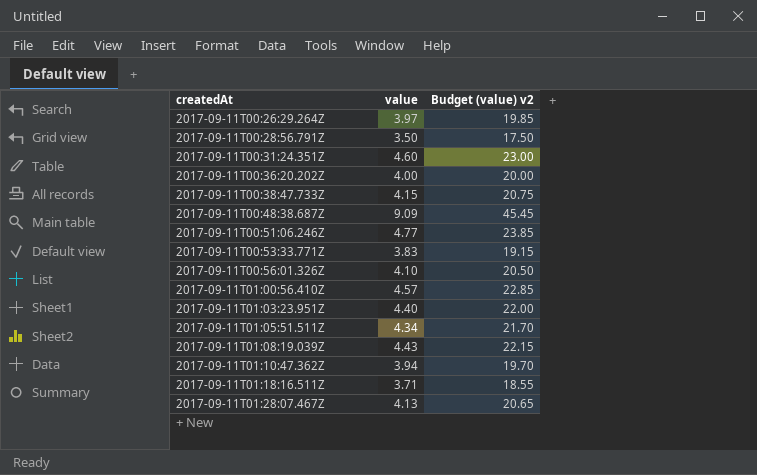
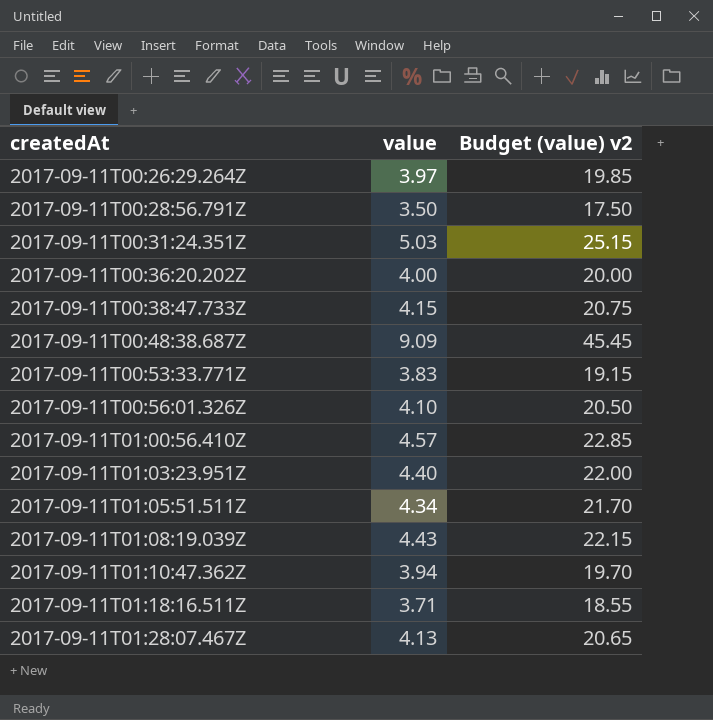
row 2017-09-11T00:51:06.246Z: 4.77 | 23.85 -> none
2017-09-11T00:31:24.351Z | value: 4.60 -> 5.03
2017-09-11T00:31:24.351Z | Budget (value) v2: 23.00 -> 25.15

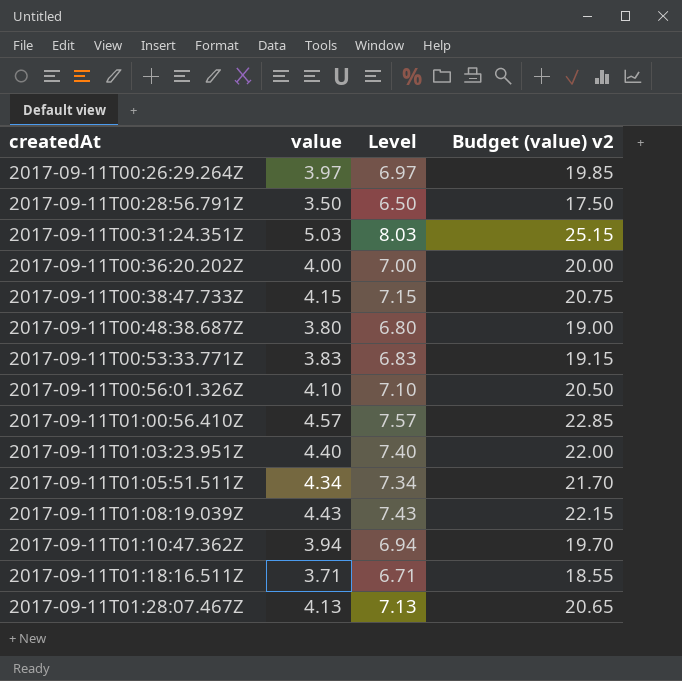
column Level | formula: none -> [value] + 3
2017-09-11T00:48:38.687Z | value: 9.09 -> 3.80
2017-09-11T00:48:38.687Z | Budget (value) v2: 45.45 -> 19.00

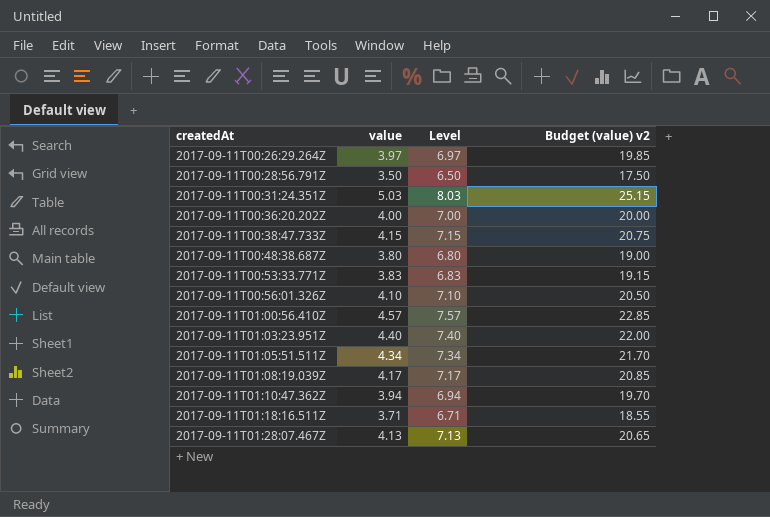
2017-09-11T01:08:19.039Z | value: 4.43 -> 4.17
2017-09-11T01:08:19.039Z | Level: 7.43 -> 7.17
2017-09-11T01:08:19.039Z | Budget (value) v2: 22.15 -> 20.85

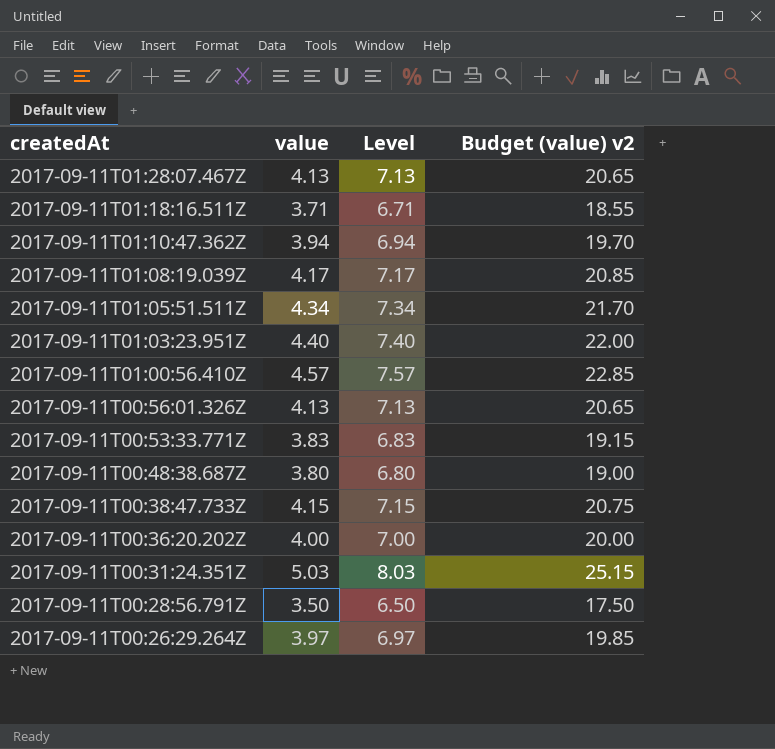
row order: createdAt ascending -> createdAt descending
2017-09-11T00:56:01.326Z | value: 4.10 -> 4.13
2017-09-11T00:56:01.326Z | Level: 7.10 -> 7.13
2017-09-11T00:56:01.326Z | Budget (value) v2: 20.50 -> 20.65

